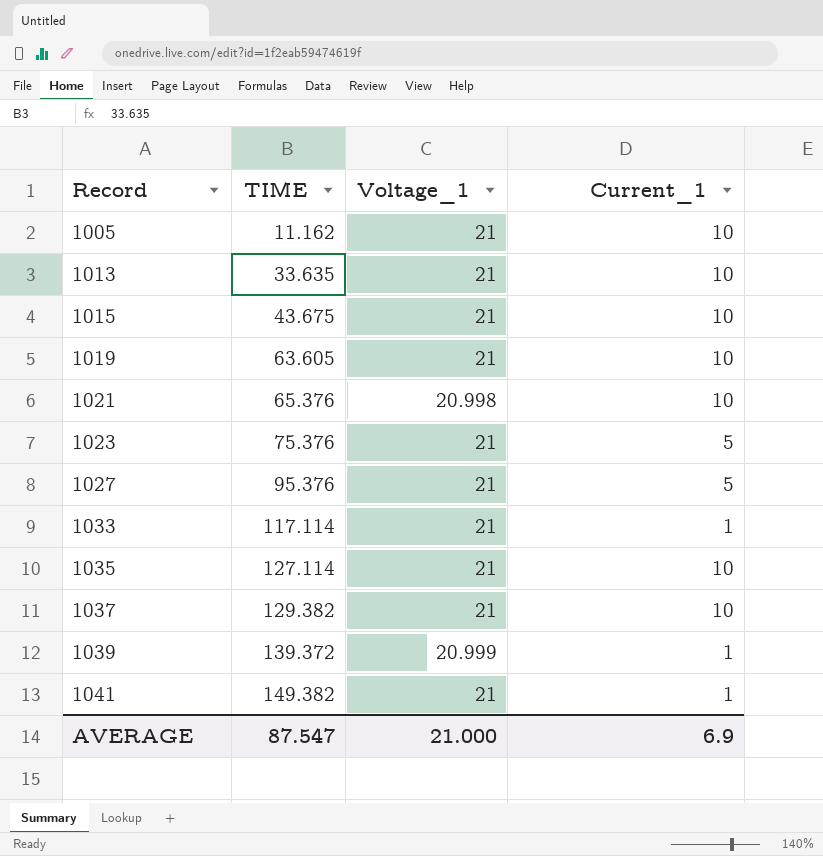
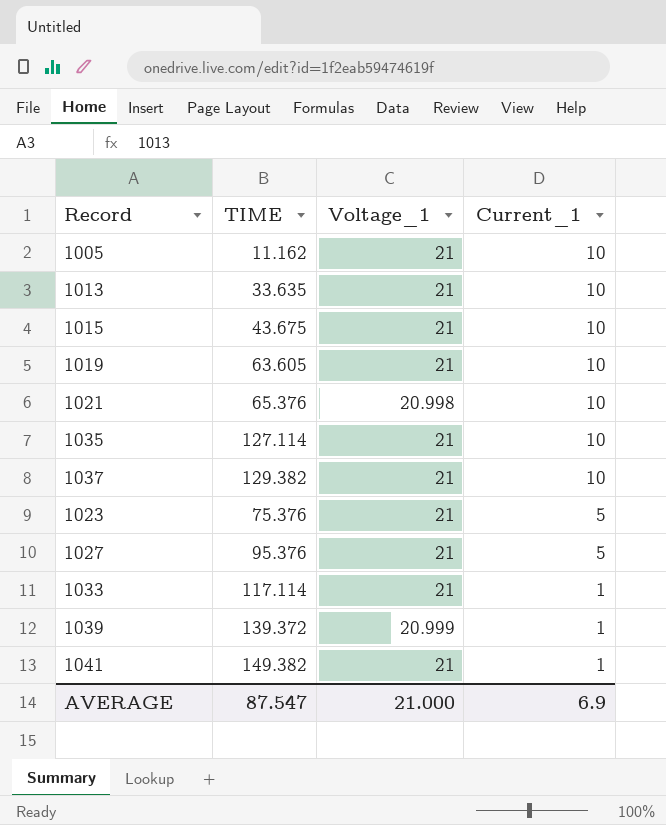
row order: Record ascending -> Current_1 descending

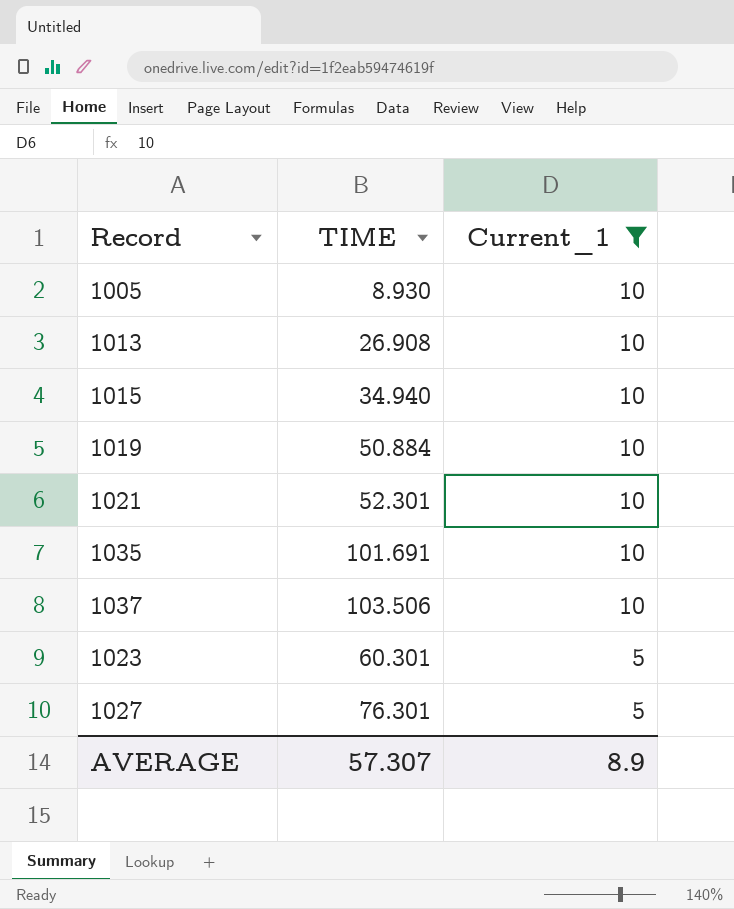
filter: none -> Current_1 != 1
column Voltage_1 | position: 3 -> none
1005 | TIME: 11.162 -> 8.930
1013 | TIME: 33.635 -> 26.908
1015 | TIME: 43.675 -> 34.940
1019 | TIME: 63.605 -> 50.884
1021 | TIME: 65.376 -> 52.301
1035 | TIME: 127.114 -> 101.691
1037 | TIME: 129.382 -> 103.506
1023 | TIME: 75.376 -> 60.301
1027 | TIME: 95.376 -> 76.301
AVERAGE | TIME: 87.547 -> 57.307
AVERAGE | Current_1: 6.9 -> 8.9

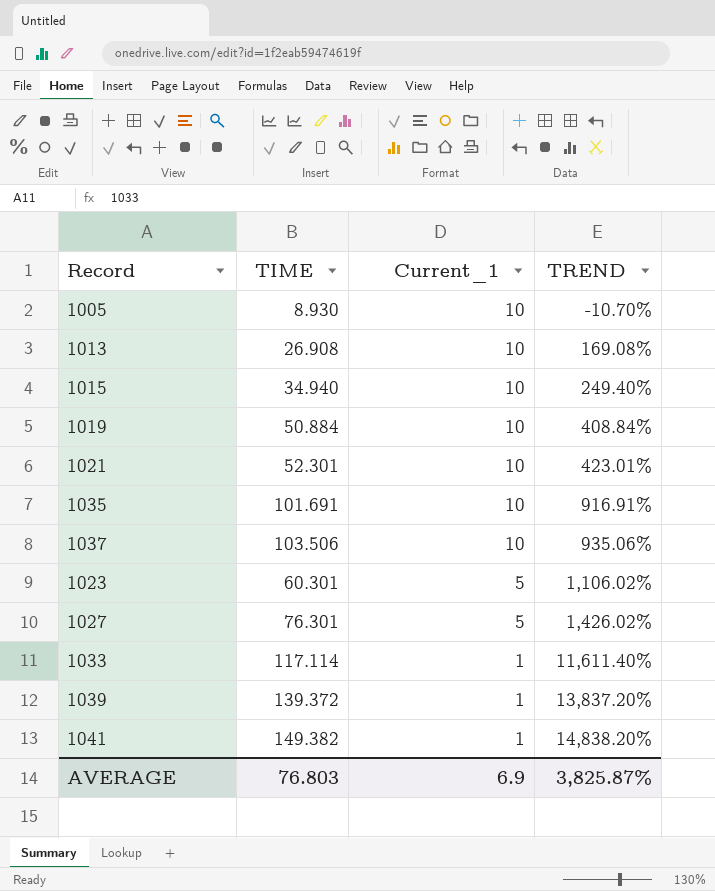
filter: Current_1 != 1 -> none
column TREND | formula: none -> ([TIME] - [Current_1]) / [Current_1]
AVERAGE | TIME: 57.307 -> 76.803
AVERAGE | Current_1: 8.9 -> 6.9

